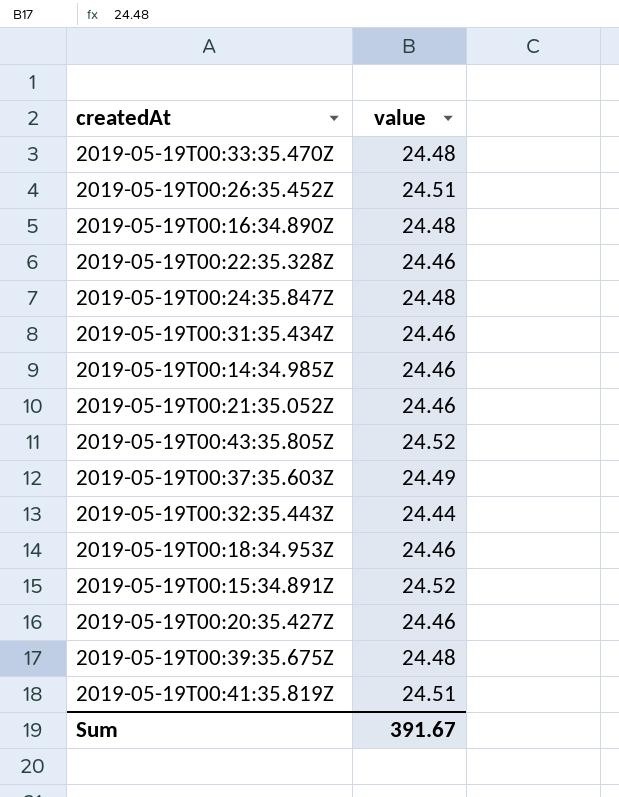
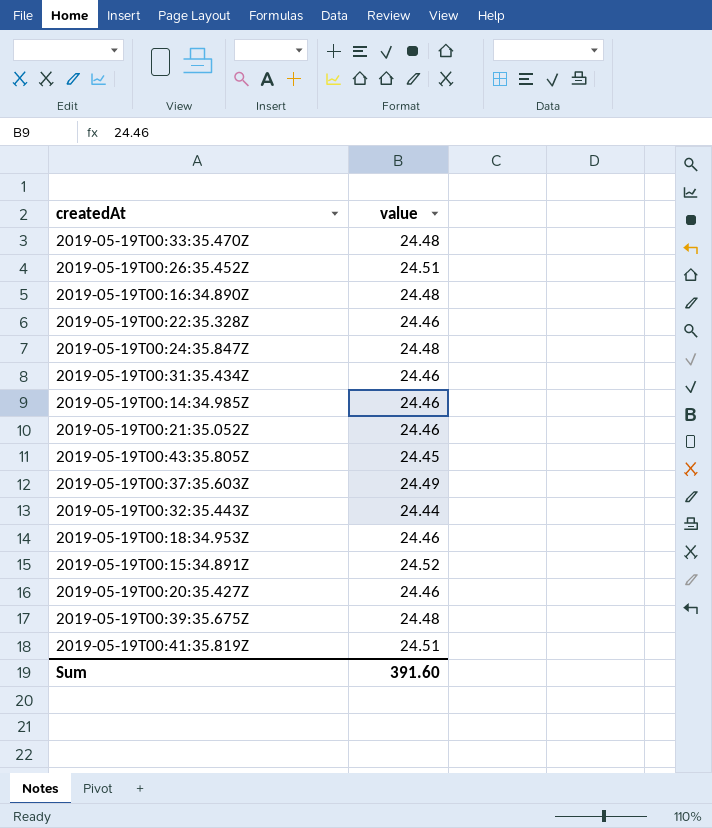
2019-05-19T00:43:35.805Z | value: 24.52 -> 24.45
Sum | value: 391.67 -> 391.60

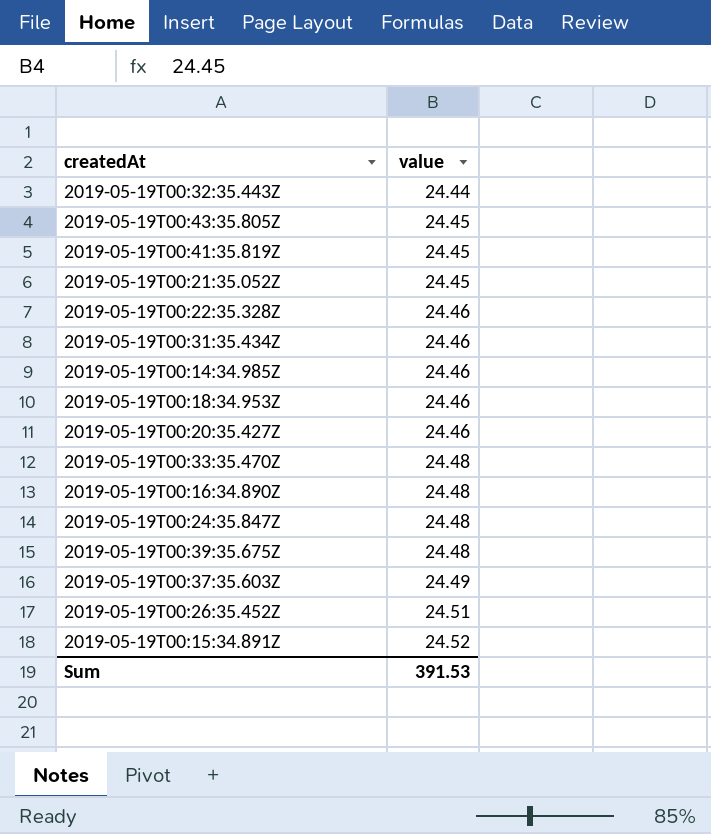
row order: none -> value ascending
2019-05-19T00:41:35.819Z | value: 24.51 -> 24.45
2019-05-19T00:21:35.052Z | value: 24.46 -> 24.45
Sum | value: 391.60 -> 391.53

